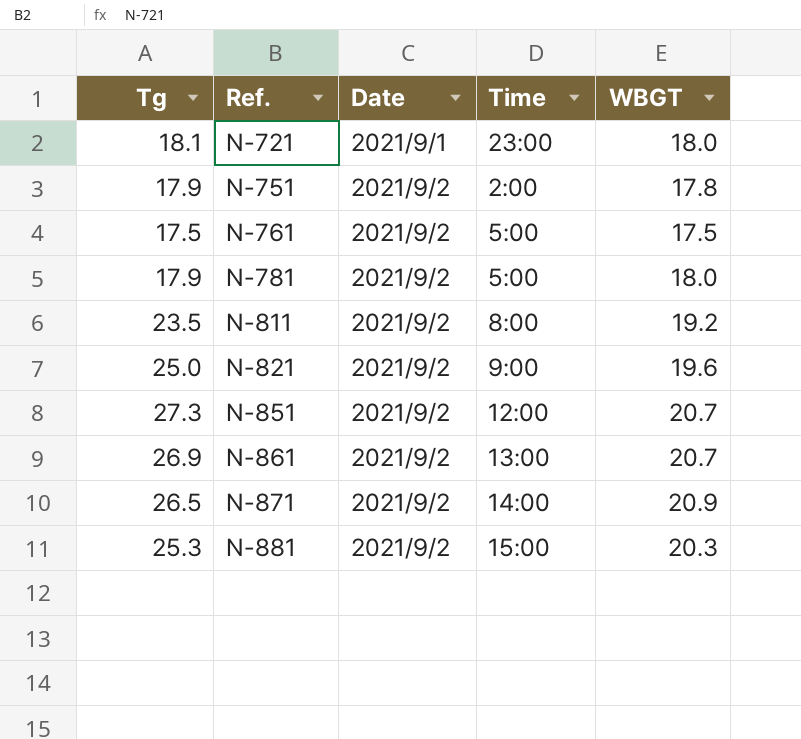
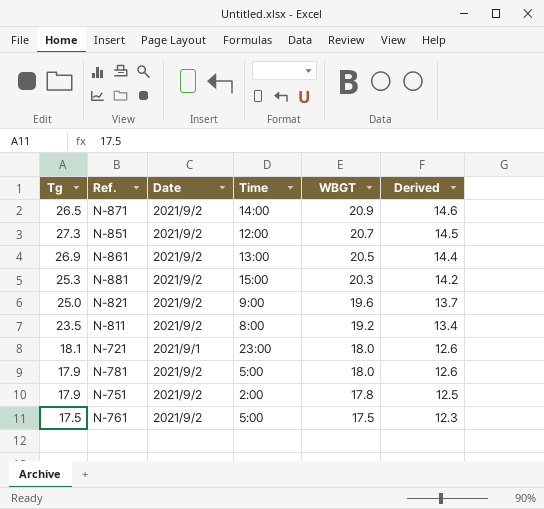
row order: Ref. ascending -> WBGT descending
column Derived | formula: none -> [WBGT] * 0.7
N-861 | WBGT: 20.7 -> 20.5

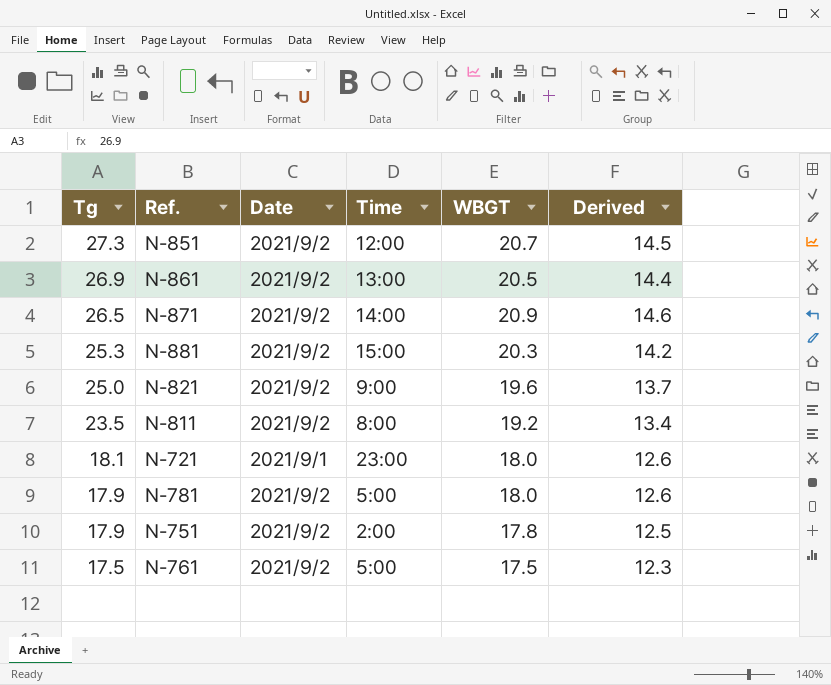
row order: WBGT descending -> Tg descending

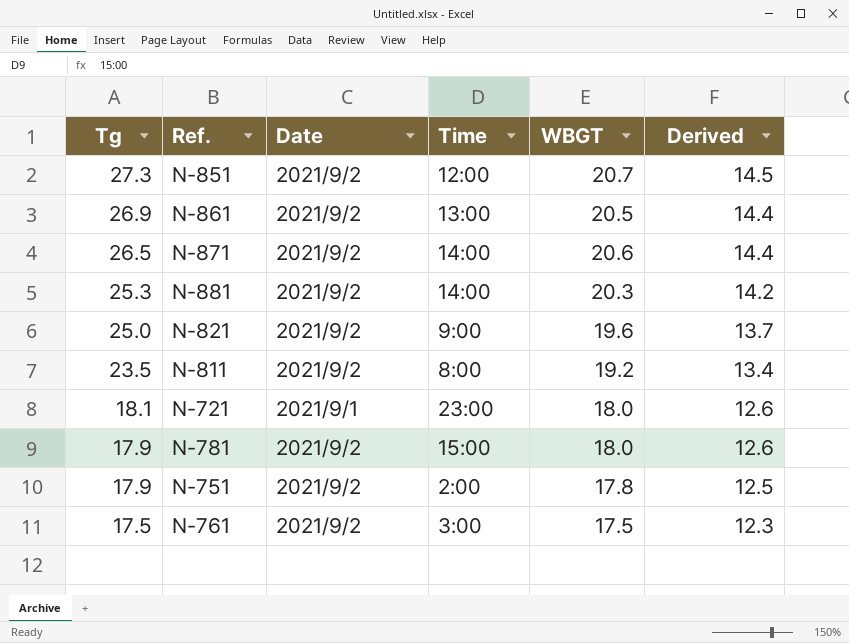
N-871 | WBGT: 20.9 -> 20.6
N-871 | Derived: 14.6 -> 14.4
N-881 | Time: 15:00 -> 14:00
N-781 | Time: 5:00 -> 15:00
N-761 | Time: 5:00 -> 3:00

